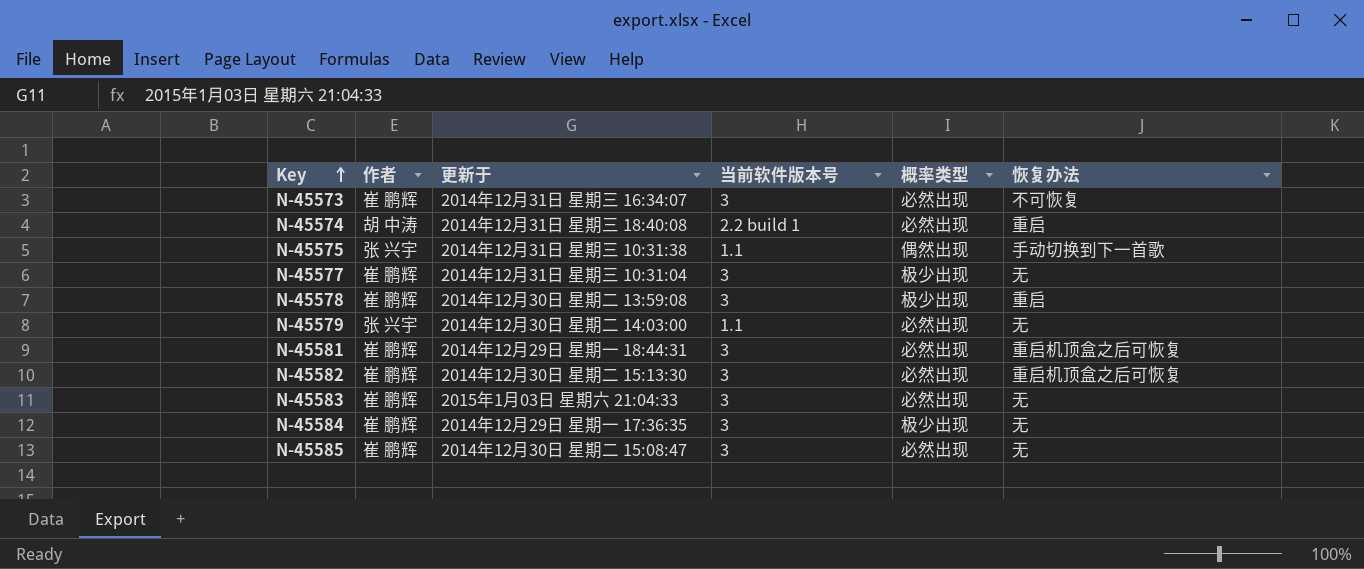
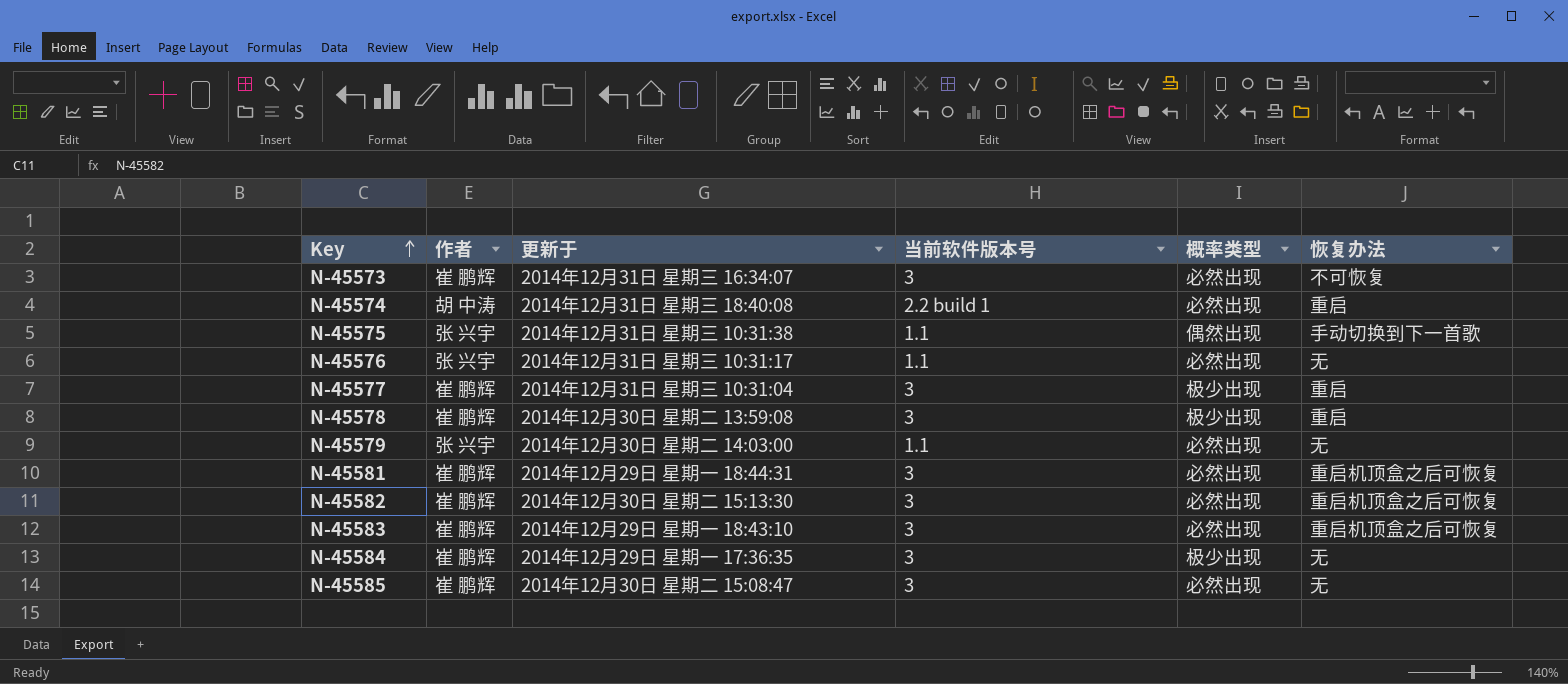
row N-45576: none -> 张 兴宇 | 2014年12月31日 星期三 10:31:17 | 1.1 | 必然出现 | 无
N-45577 | 恢复办法: 无 -> 重启
N-45583 | 更新于: 2015年1月03日 星期六 21:04:33 -> 2014年12月29日 星期一 18:43:10
N-45583 | 恢复办法: 无 -> 重启机顶盒之后可恢复

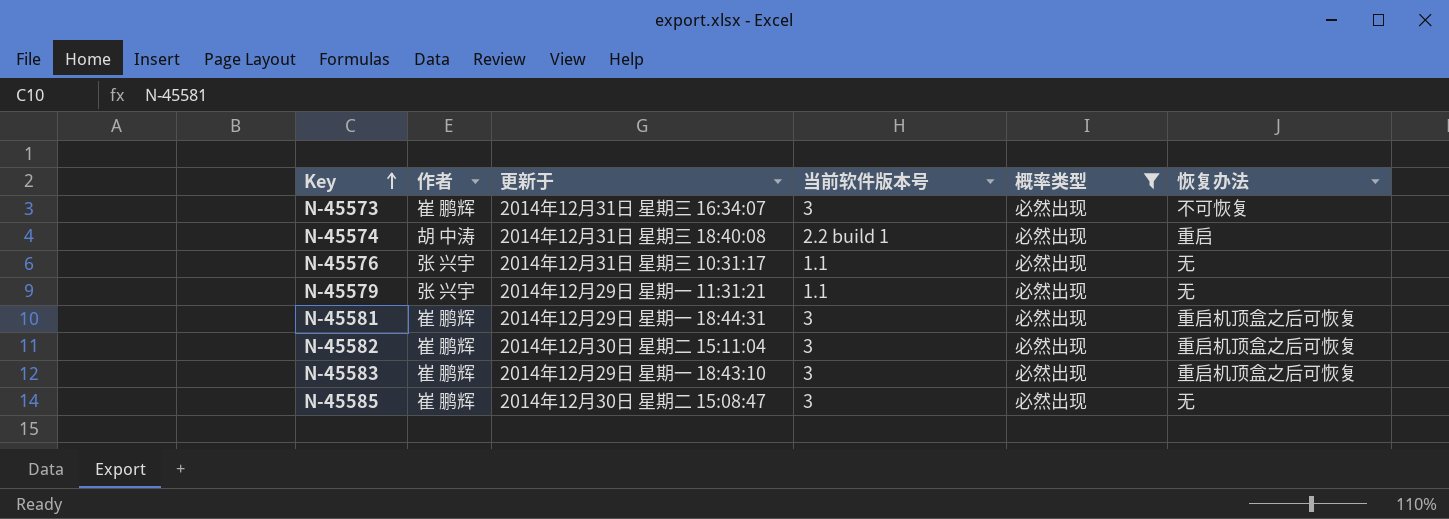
filter: none -> 概率类型 = 必然出现
N-45579 | 更新于: 2014年12月30日 星期二 14:03:00 -> 2014年12月29日 星期一 11:31:21
N-45582 | 更新于: 2014年12月30日 星期二 15:13:30 -> 2014年12月30日 星期二 15:11:04

